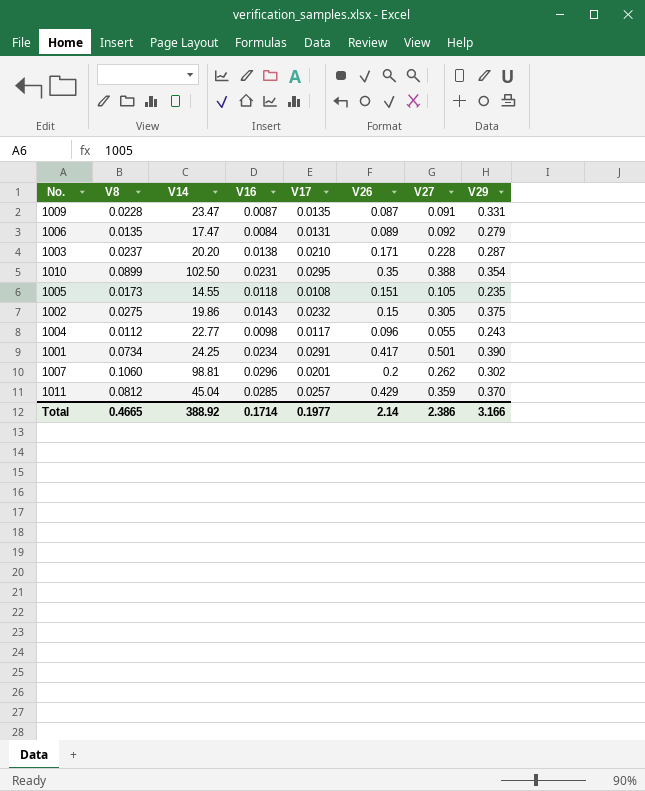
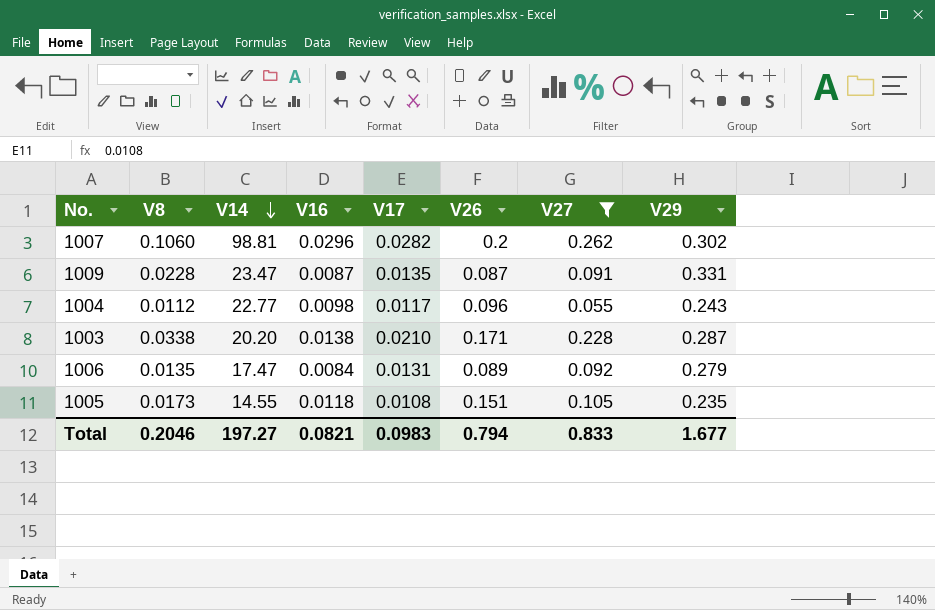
filter: none -> V27 <= 0.262
row order: none -> V14 descending
1007 | V17: 0.0201 -> 0.0282
1003 | V8: 0.0237 -> 0.0338
Total | V8: 0.4665 -> 0.2046
Total | V14: 388.92 -> 197.27
Total | V16: 0.1714 -> 0.0821
Total | V17: 0.1977 -> 0.0983
Total | V26: 2.14 -> 0.794
Total | V27: 2.386 -> 0.833
Total | V29: 3.166 -> 1.677

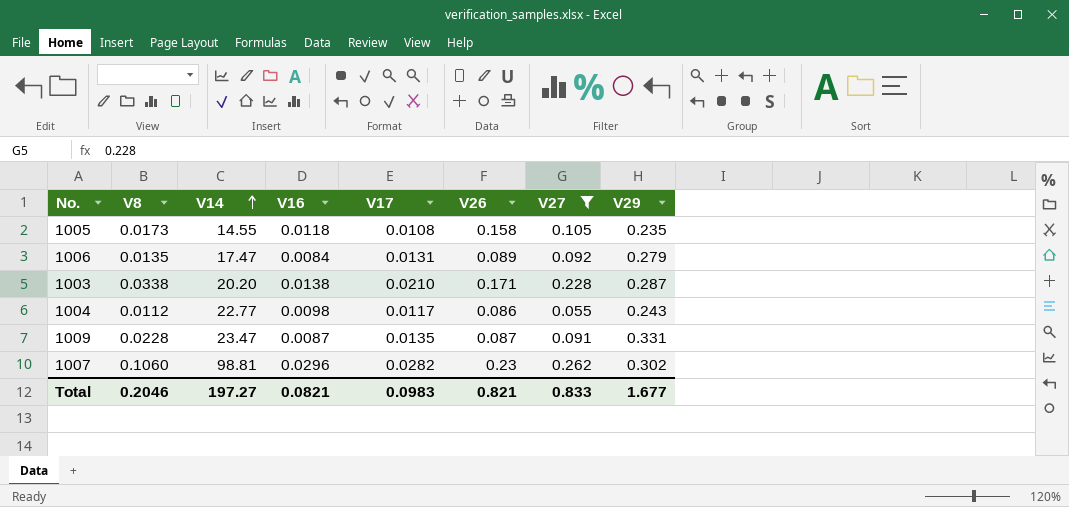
row order: V14 descending -> V14 ascending
1005 | V26: 0.151 -> 0.158
1004 | V26: 0.096 -> 0.086
1007 | V26: 0.2 -> 0.23
Total | V26: 0.794 -> 0.821

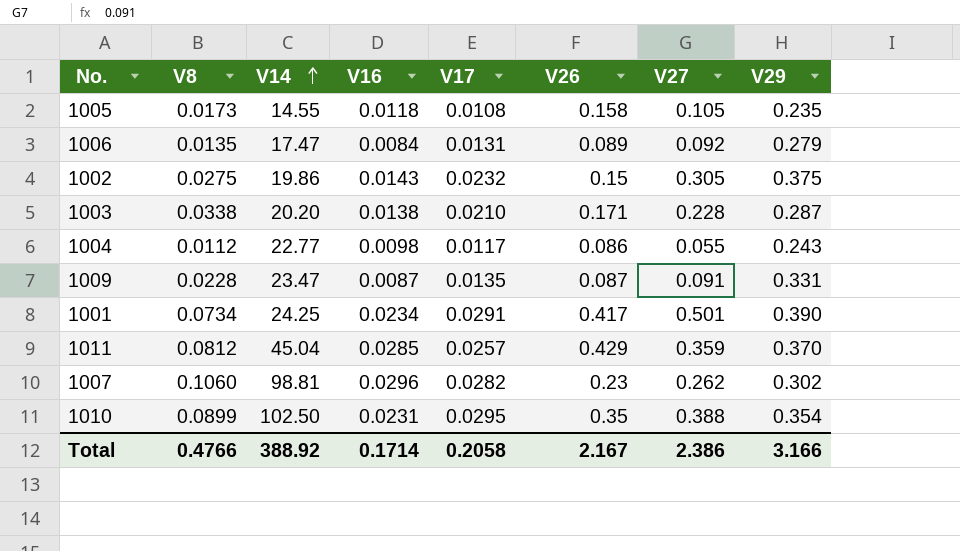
filter: V27 <= 0.262 -> none
Total | V8: 0.2046 -> 0.4766
Total | V14: 197.27 -> 388.92
Total | V16: 0.0821 -> 0.1714
Total | V17: 0.0983 -> 0.2058
Total | V26: 0.821 -> 2.167
Total | V27: 0.833 -> 2.386
Total | V29: 1.677 -> 3.166

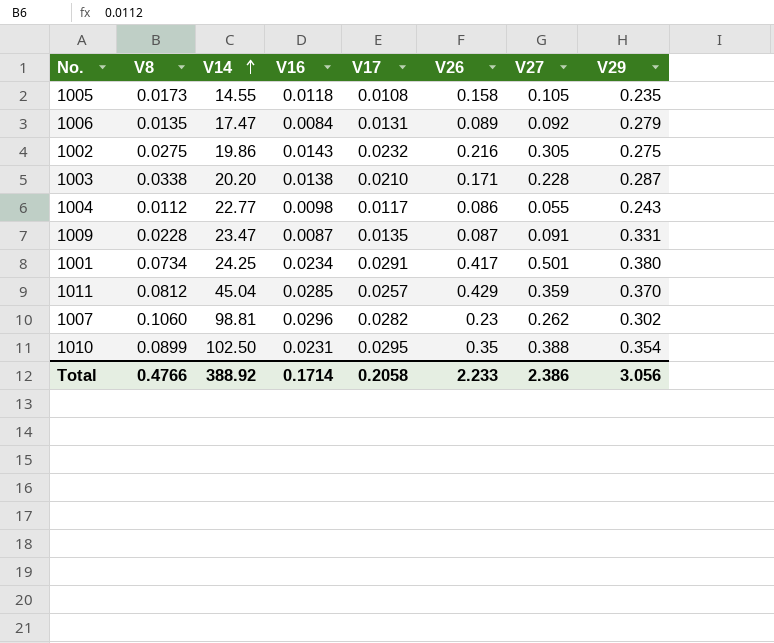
1002 | V26: 0.15 -> 0.216
1002 | V29: 0.375 -> 0.275
1001 | V29: 0.390 -> 0.380
Total | V26: 2.167 -> 2.233
Total | V29: 3.166 -> 3.056

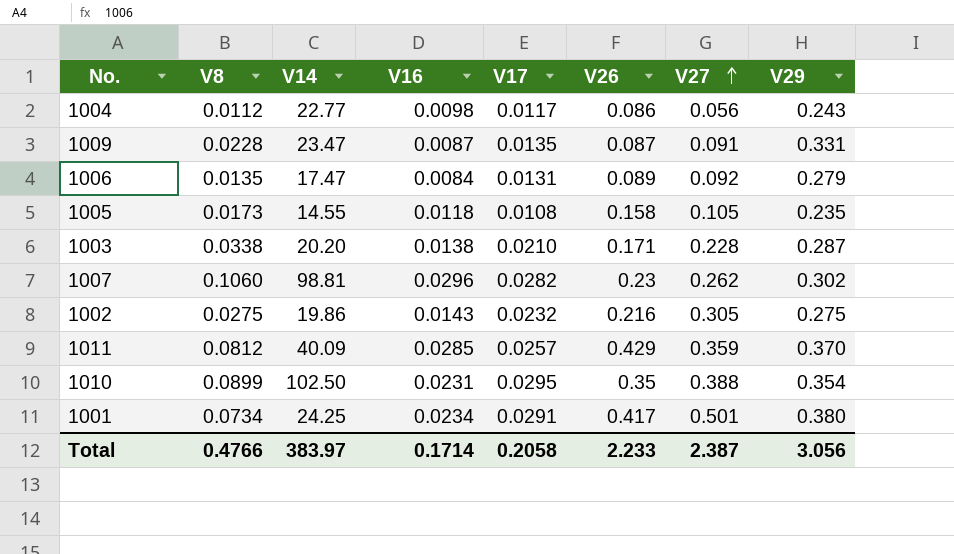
row order: V14 ascending -> V27 ascending
1004 | V27: 0.055 -> 0.056
1011 | V14: 45.04 -> 40.09
Total | V14: 388.92 -> 383.97
Total | V27: 2.386 -> 2.387

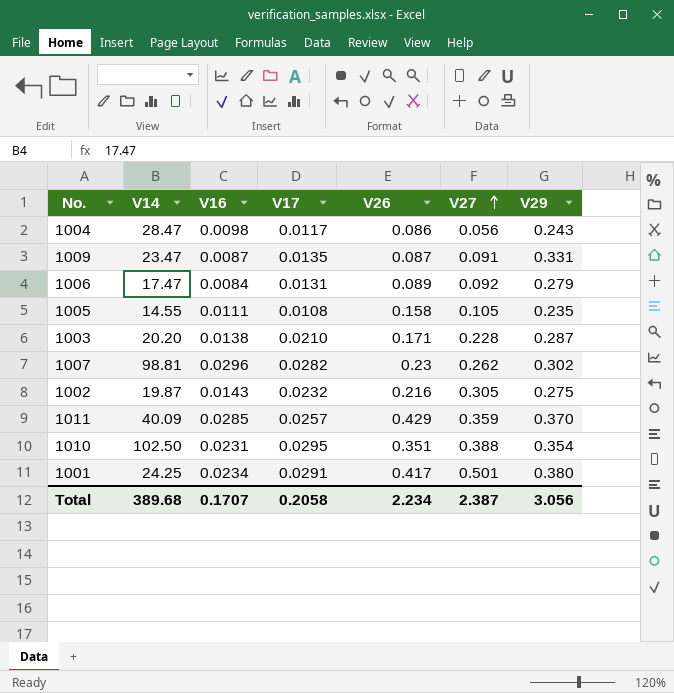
column V8 | position: 2 -> none
1004 | V14: 22.77 -> 28.47
1005 | V16: 0.0118 -> 0.0111
1002 | V14: 19.86 -> 19.87
1010 | V26: 0.35 -> 0.351
Total | V14: 383.97 -> 389.68
Total | V16: 0.1714 -> 0.1707
Total | V26: 2.233 -> 2.234

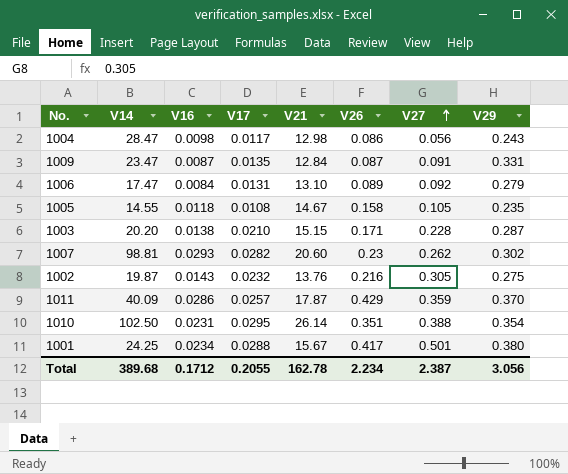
column V21 | position: none -> 5
1005 | V16: 0.0111 -> 0.0118
1007 | V16: 0.0296 -> 0.0293
1011 | V16: 0.0285 -> 0.0286
1001 | V17: 0.0291 -> 0.0288
Total | V16: 0.1707 -> 0.1712
Total | V17: 0.2058 -> 0.2055

